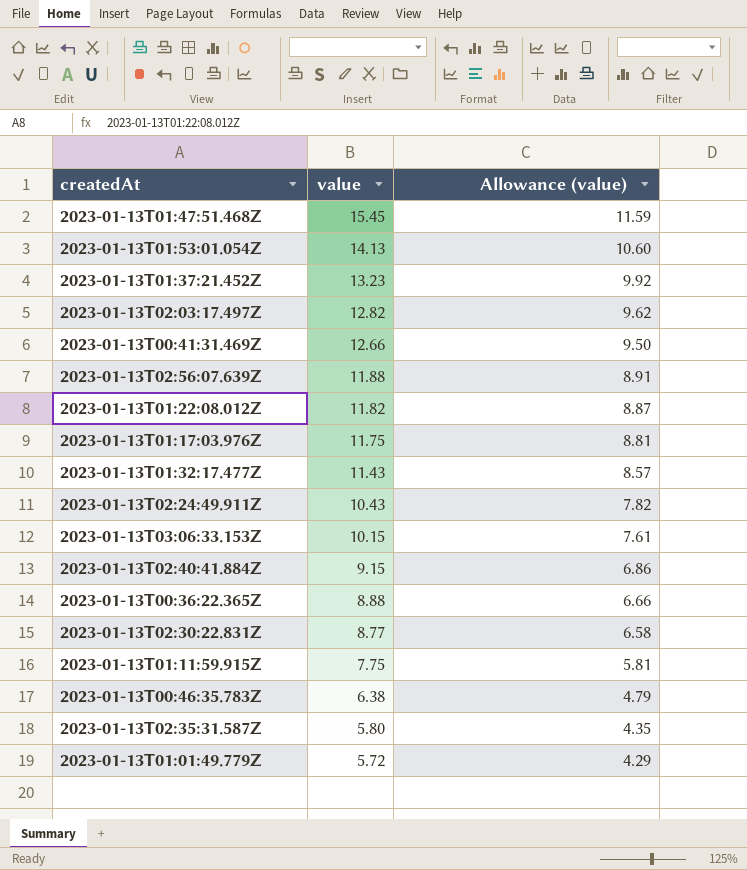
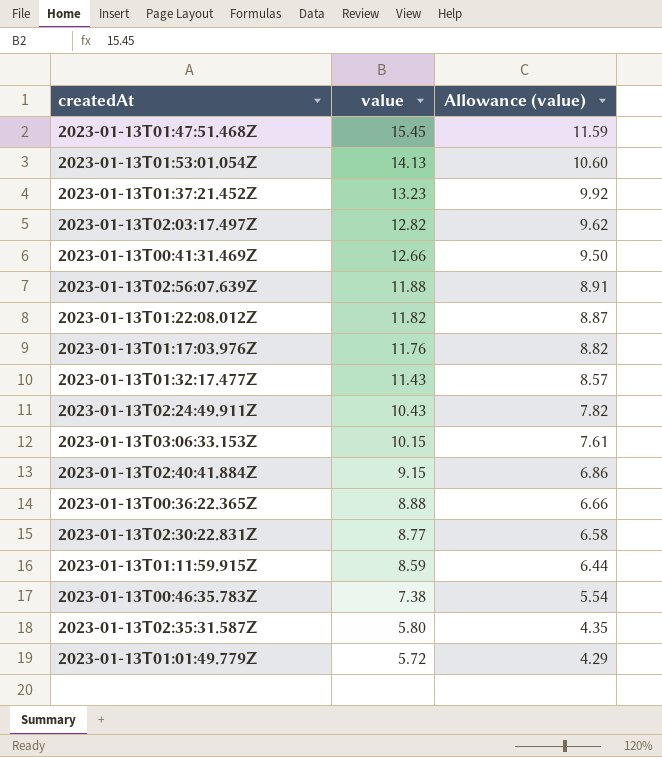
2023-01-13T01:17:03.976Z | value: 11.75 -> 11.76
2023-01-13T01:17:03.976Z | Allowance (value): 8.81 -> 8.82
2023-01-13T01:11:59.915Z | value: 7.75 -> 8.59
2023-01-13T01:11:59.915Z | Allowance (value): 5.81 -> 6.44
2023-01-13T00:46:35.783Z | value: 6.38 -> 7.38
2023-01-13T00:46:35.783Z | Allowance (value): 4.79 -> 5.54

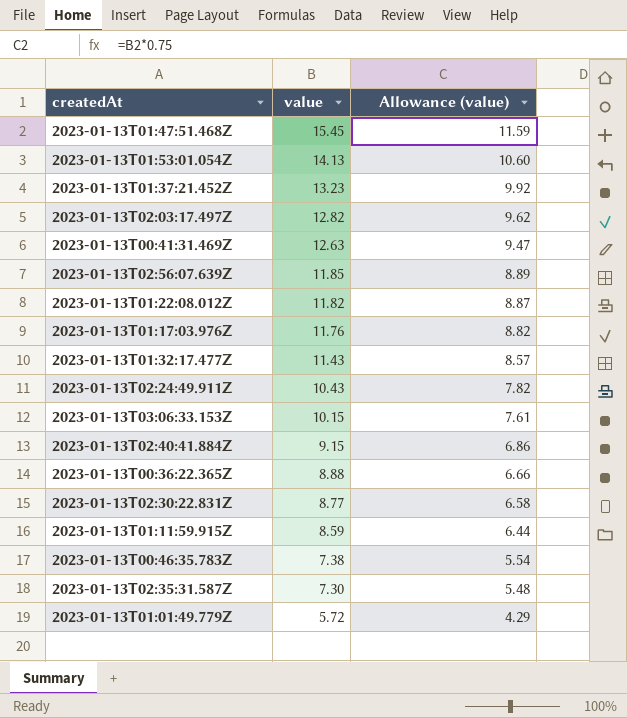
2023-01-13T00:41:31.469Z | value: 12.66 -> 12.63
2023-01-13T00:41:31.469Z | Allowance (value): 9.50 -> 9.47
2023-01-13T02:56:07.639Z | value: 11.88 -> 11.85
2023-01-13T02:56:07.639Z | Allowance (value): 8.91 -> 8.89
2023-01-13T02:35:31.587Z | value: 5.80 -> 7.30
2023-01-13T02:35:31.587Z | Allowance (value): 4.35 -> 5.48

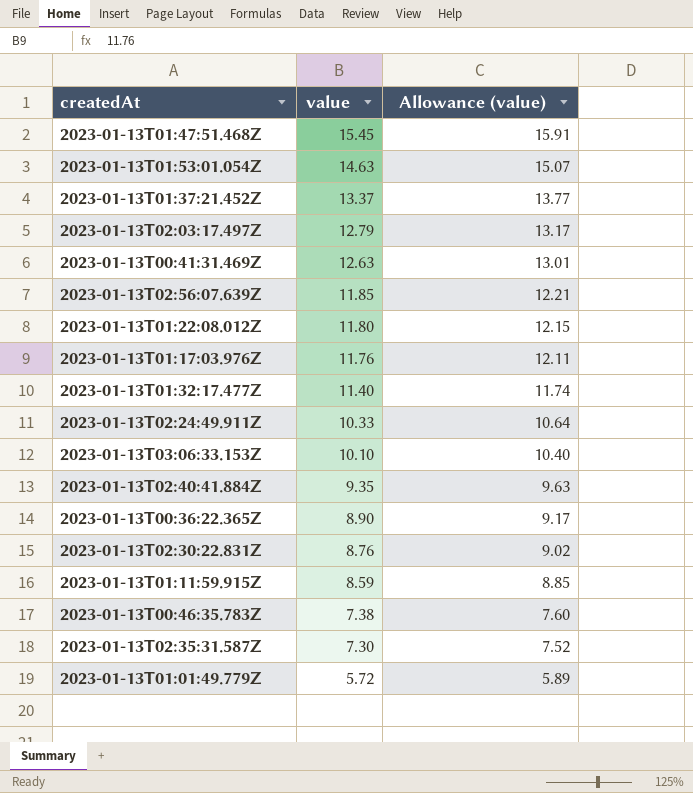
column Allowance (value) | formula: [value] * 0.75 -> [value] * 1.03
2023-01-13T01:53:01.054Z | value: 14.13 -> 14.63
2023-01-13T01:37:21.452Z | value: 13.23 -> 13.37
2023-01-13T02:03:17.497Z | value: 12.82 -> 12.79
2023-01-13T01:22:08.012Z | value: 11.82 -> 11.80
2023-01-13T01:32:17.477Z | value: 11.43 -> 11.40
2023-01-13T02:24:49.911Z | value: 10.43 -> 10.33
2023-01-13T03:06:33.153Z | value: 10.15 -> 10.10
2023-01-13T02:40:41.884Z | value: 9.15 -> 9.35
2023-01-13T00:36:22.365Z | value: 8.88 -> 8.90
2023-01-13T02:30:22.831Z | value: 8.77 -> 8.76

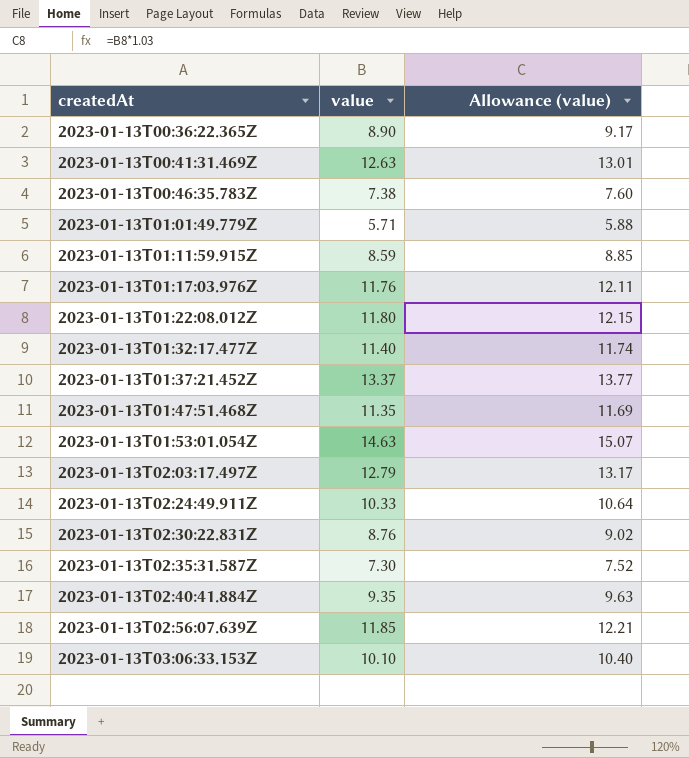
row order: value descending -> createdAt ascending
2023-01-13T01:01:49.779Z | value: 5.72 -> 5.71
2023-01-13T01:01:49.779Z | Allowance (value): 5.89 -> 5.88
2023-01-13T01:47:51.468Z | value: 15.45 -> 11.35
2023-01-13T01:47:51.468Z | Allowance (value): 15.91 -> 11.69

